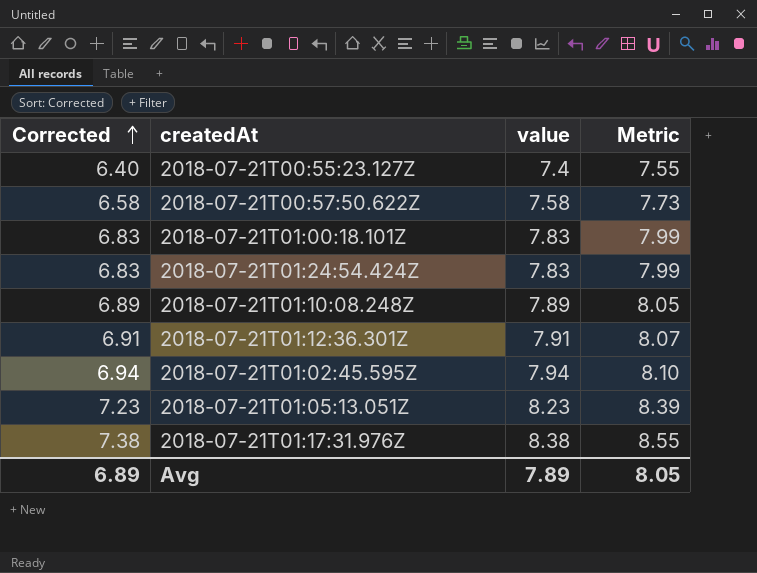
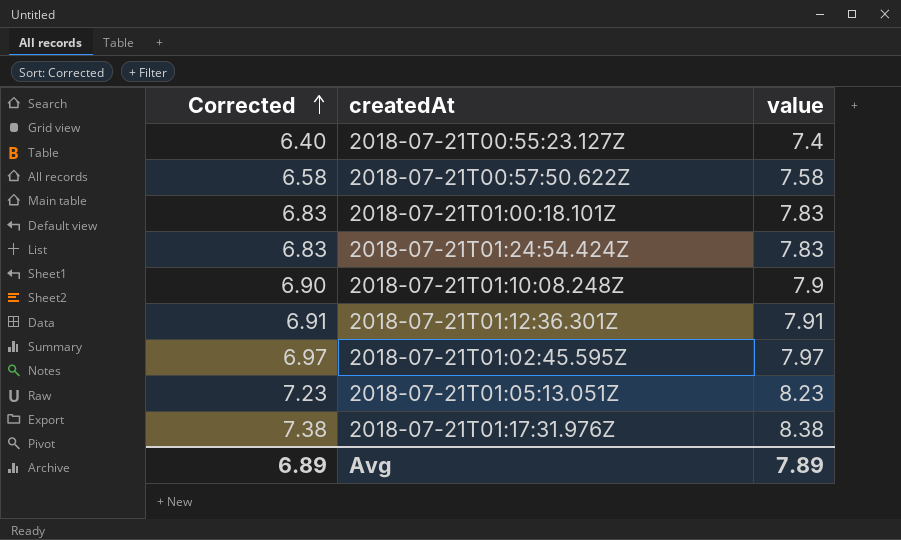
column Metric | formula: [value] * 1.02 -> none
2018-07-21T01:10:08.248Z | Corrected: 6.89 -> 6.90
2018-07-21T01:10:08.248Z | value: 7.89 -> 7.9
2018-07-21T01:02:45.595Z | Corrected: 6.94 -> 6.97
2018-07-21T01:02:45.595Z | value: 7.94 -> 7.97

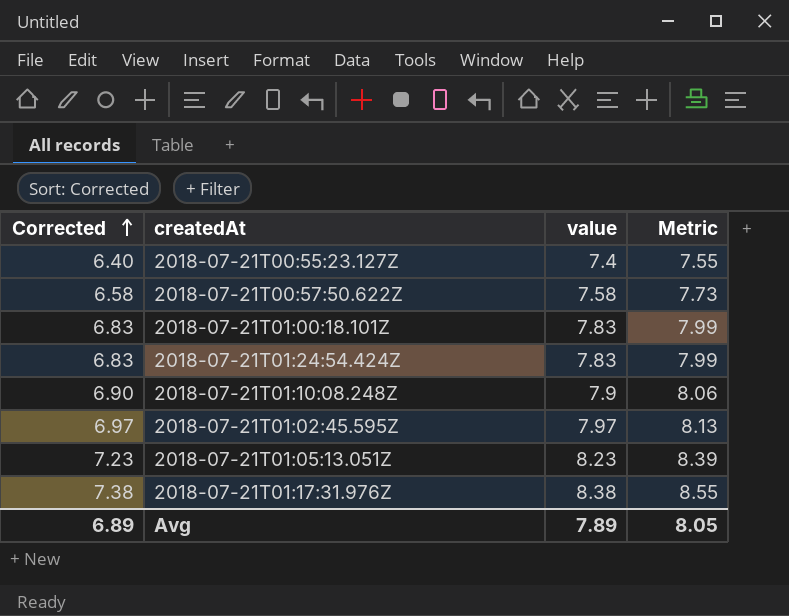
column Metric | formula: none -> [value] * 1.02
row 2018-07-21T01:12:36.301Z: 6.91 | 7.91 -> none

